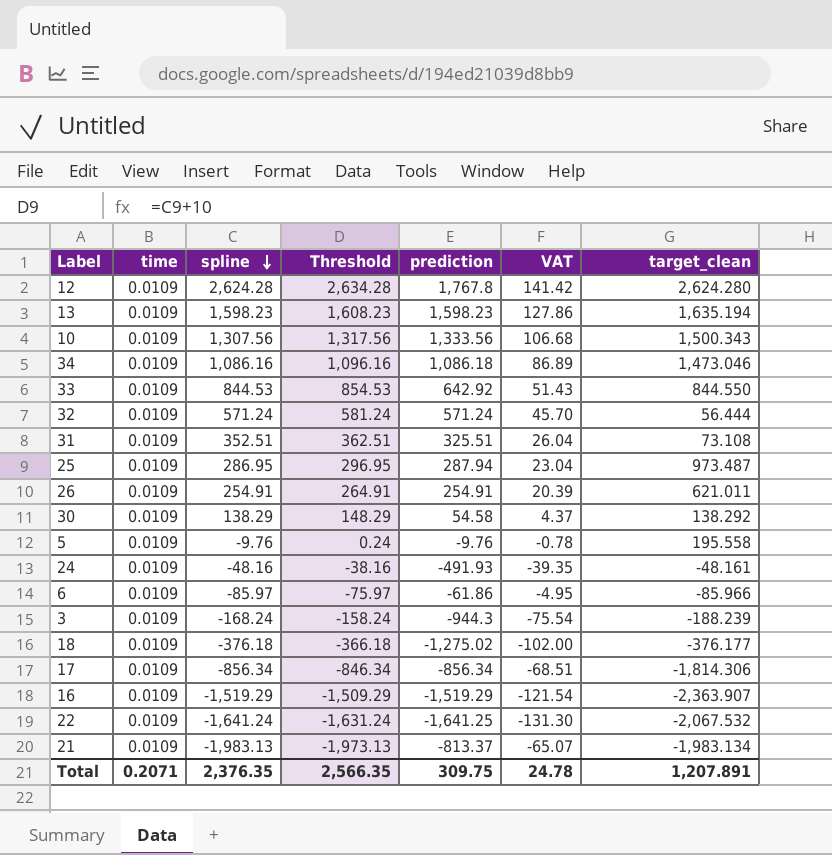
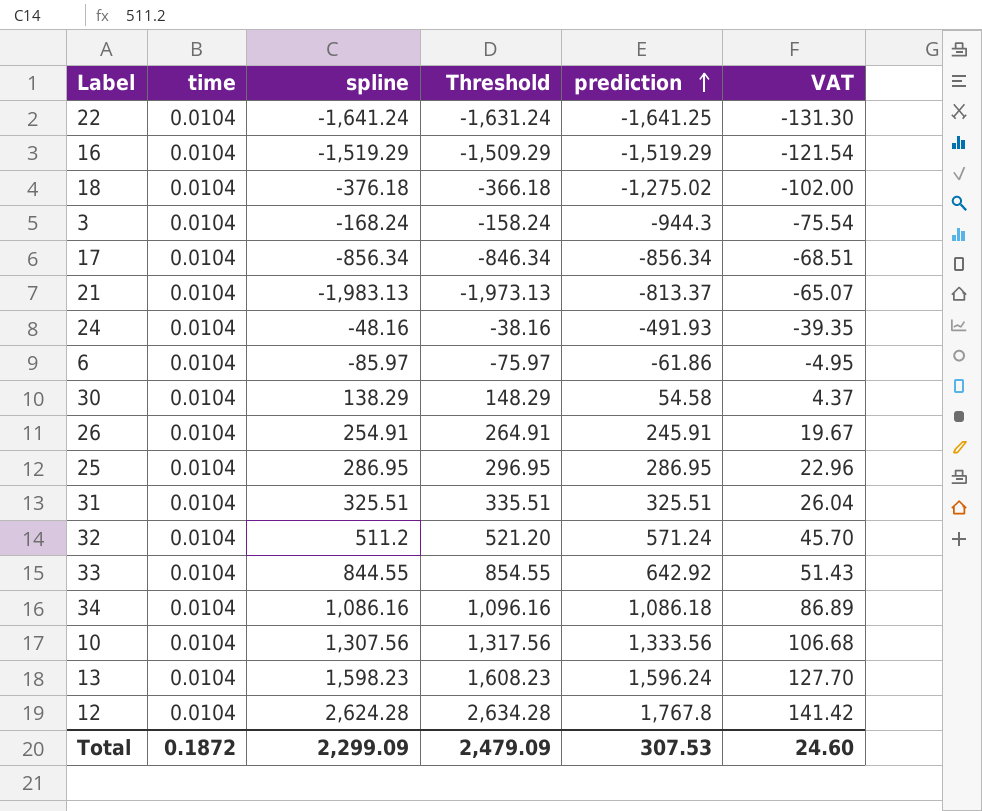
row order: spline descending -> prediction ascending
column target_clean | position: 7 -> none
row 5: 0.0109 | -9.76 | 0.24 | -9.76 | -0.78 | 195.558 -> none
22 | time: 0.0109 -> 0.0104
16 | time: 0.0109 -> 0.0104
18 | time: 0.0109 -> 0.0104
3 | time: 0.0109 -> 0.0104
17 | time: 0.0109 -> 0.0104
21 | time: 0.0109 -> 0.0104
24 | time: 0.0109 -> 0.0104
6 | time: 0.0109 -> 0.0104
30 | time: 0.0109 -> 0.0104
26 | time: 0.0109 -> 0.0104
26 | prediction: 254.91 -> 245.91
26 | VAT: 20.39 -> 19.67
25 | time: 0.0109 -> 0.0104
25 | prediction: 287.94 -> 286.95
25 | VAT: 23.04 -> 22.96
31 | time: 0.0109 -> 0.0104
31 | spline: 352.51 -> 325.51
31 | Threshold: 362.51 -> 335.51
32 | time: 0.0109 -> 0.0104
32 | spline: 571.24 -> 511.2
32 | Threshold: 581.24 -> 521.20
33 | time: 0.0109 -> 0.0104
33 | spline: 844.53 -> 844.55
33 | Threshold: 854.53 -> 854.55
34 | time: 0.0109 -> 0.0104
10 | time: 0.0109 -> 0.0104
13 | time: 0.0109 -> 0.0104
13 | prediction: 1,598.23 -> 1,596.24
13 | VAT: 127.86 -> 127.70
12 | time: 0.0109 -> 0.0104
Total | time: 0.2071 -> 0.1872
Total | spline: 2,376.35 -> 2,299.09
Total | Threshold: 2,566.35 -> 2,479.09
Total | prediction: 309.75 -> 307.53
Total | VAT: 24.78 -> 24.60

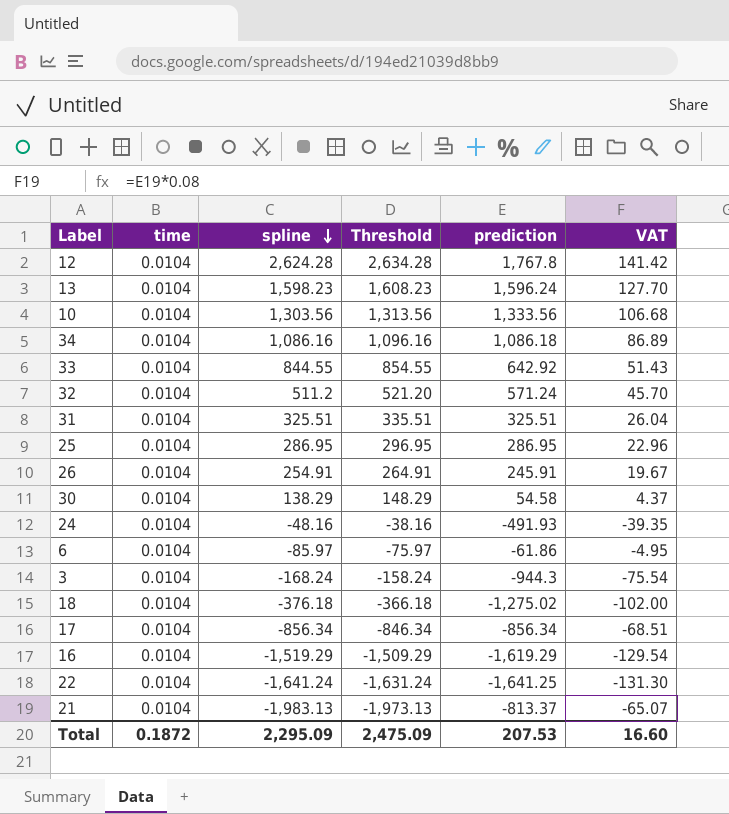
row order: prediction ascending -> spline descending
10 | spline: 1,307.56 -> 1,303.56
10 | Threshold: 1,317.56 -> 1,313.56
16 | prediction: -1,519.29 -> -1,619.29
16 | VAT: -121.54 -> -129.54
Total | spline: 2,299.09 -> 2,295.09
Total | Threshold: 2,479.09 -> 2,475.09
Total | prediction: 307.53 -> 207.53
Total | VAT: 24.60 -> 16.60

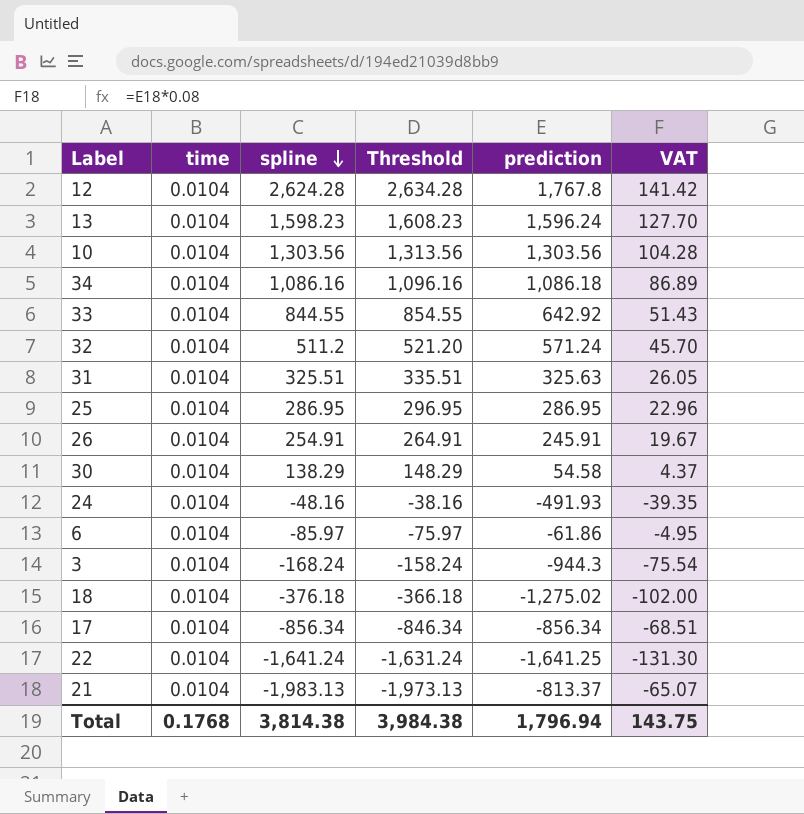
row 16: 0.0104 | -1,519.29 | -1,509.29 | -1,619.29 | -129.54 -> none
10 | prediction: 1,333.56 -> 1,303.56
10 | VAT: 106.68 -> 104.28
31 | prediction: 325.51 -> 325.63
31 | VAT: 26.04 -> 26.05
Total | time: 0.1872 -> 0.1768
Total | spline: 2,295.09 -> 3,814.38
Total | Threshold: 2,475.09 -> 3,984.38
Total | prediction: 207.53 -> 1,796.94
Total | VAT: 16.60 -> 143.75

